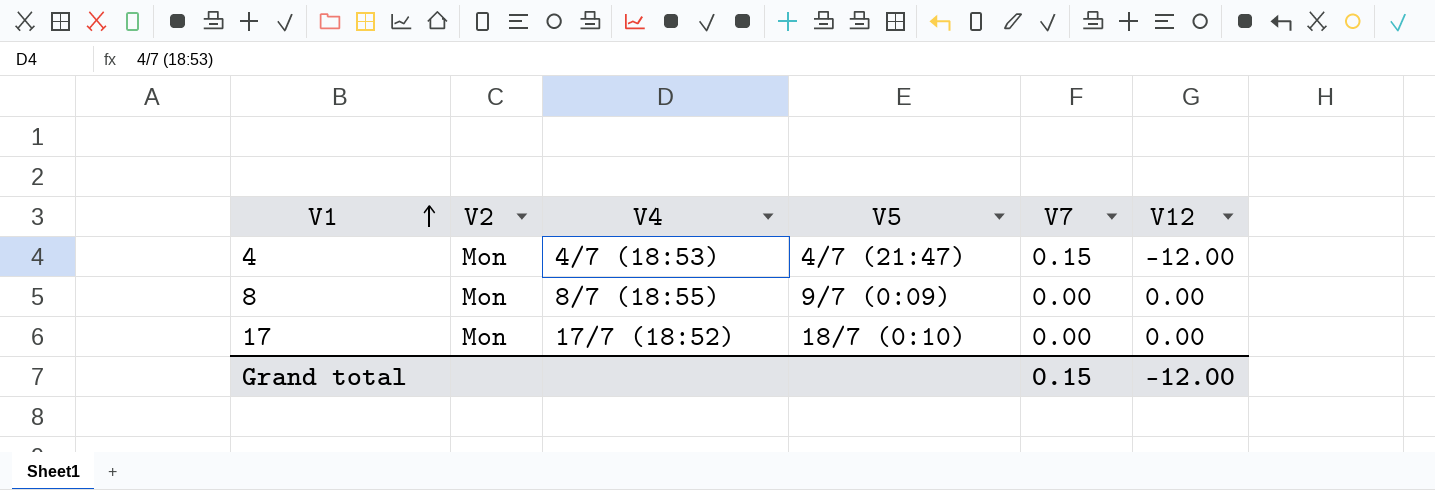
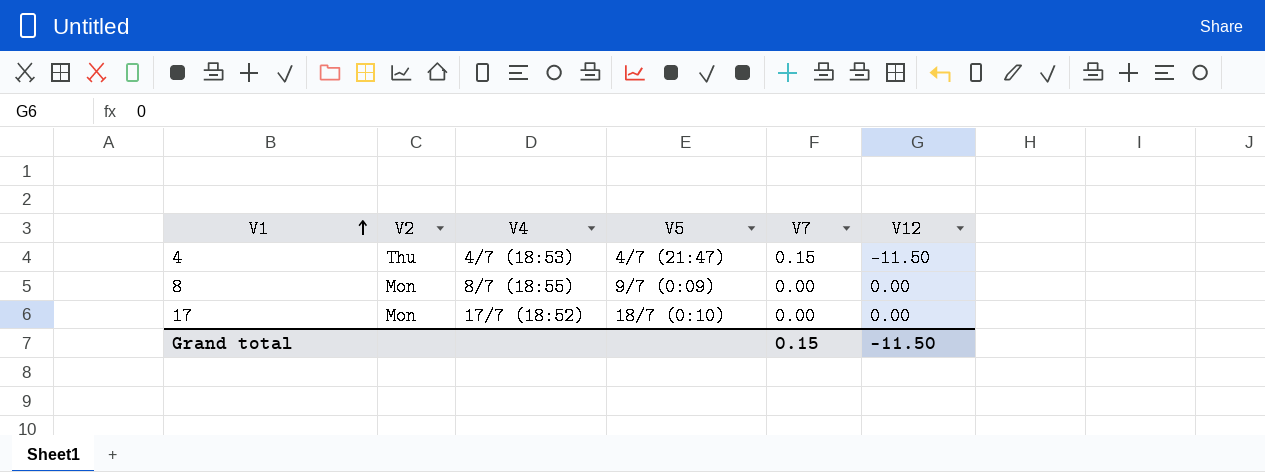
4 | V2: Mon -> Thu
4 | V12: -12.00 -> -11.50
Grand total | V12: -12.00 -> -11.50

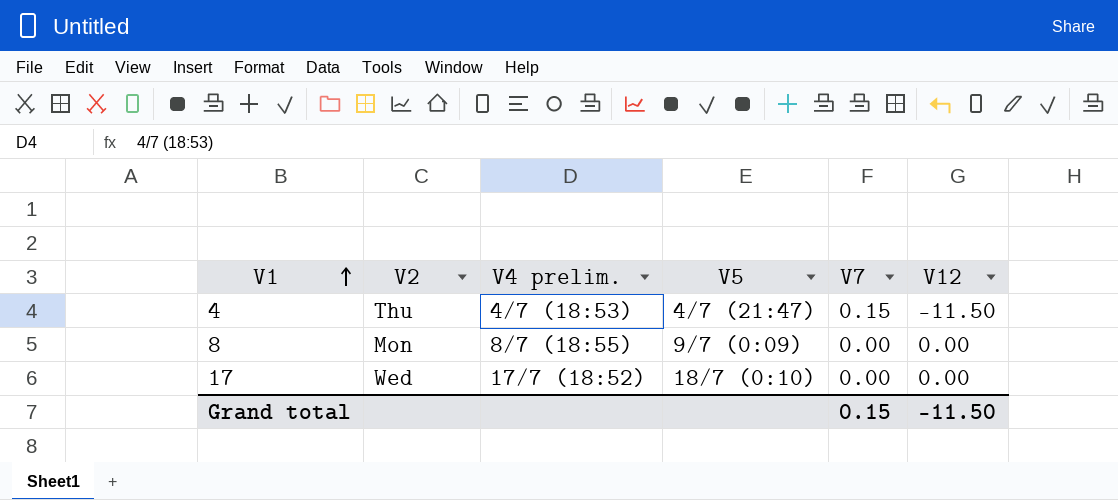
column name: V4 -> V4 prelim.
17 | V2: Mon -> Wed

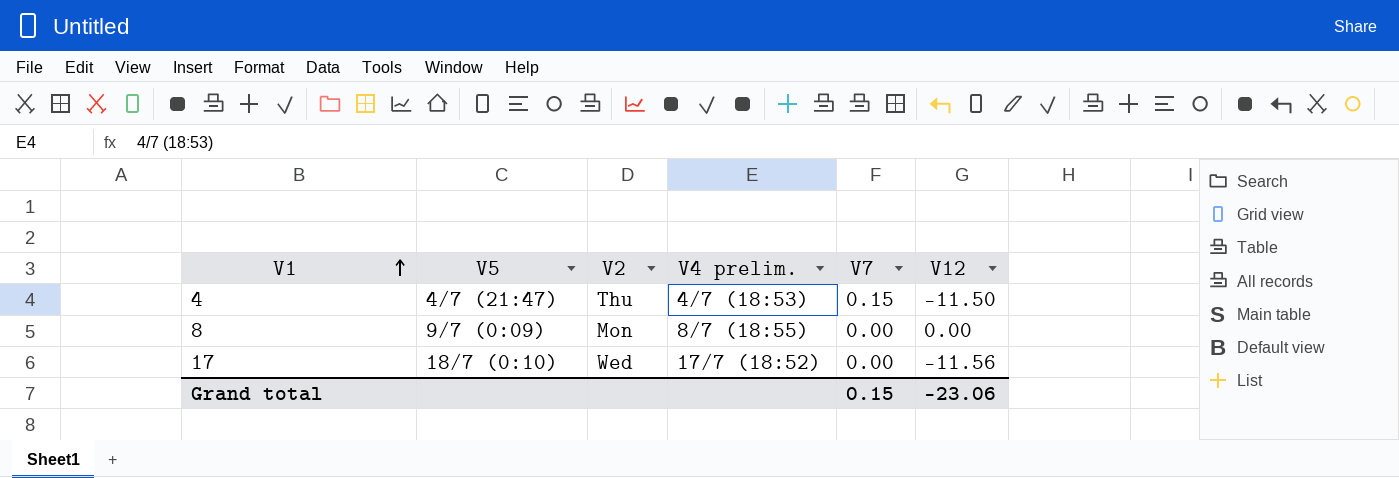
column V5 | position: 4 -> 2
17 | V12: 0.00 -> -11.56
Grand total | V12: -11.50 -> -23.06

